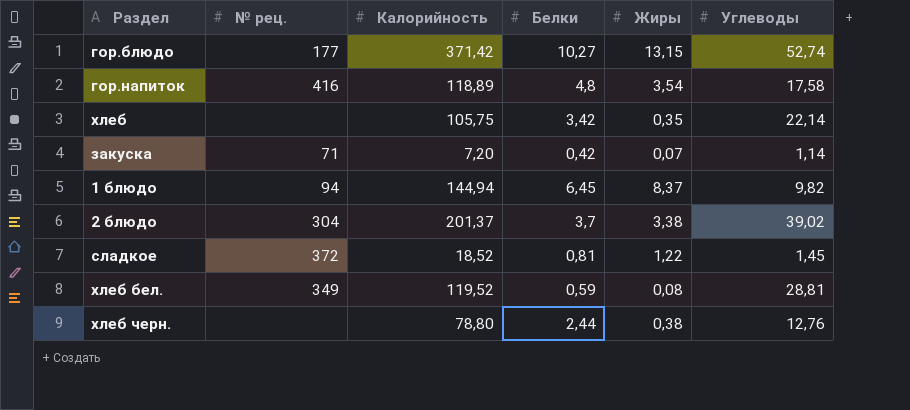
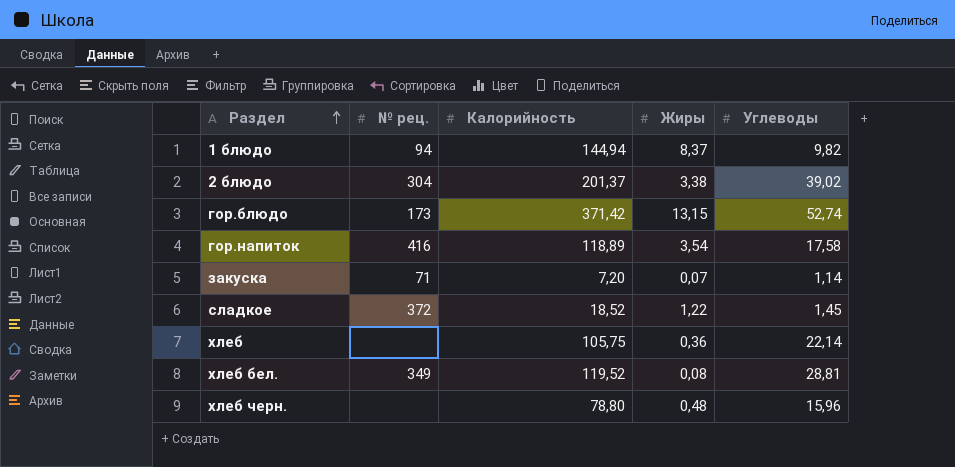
row order: none -> Раздел ascending
column Белки | position: 4 -> none
гор.блюдо | № рец.: 177 -> 173
хлеб | Жиры: 0,35 -> 0,36
хлеб черн. | Жиры: 0,38 -> 0,48
хлеб черн. | Углеводы: 12,76 -> 15,96

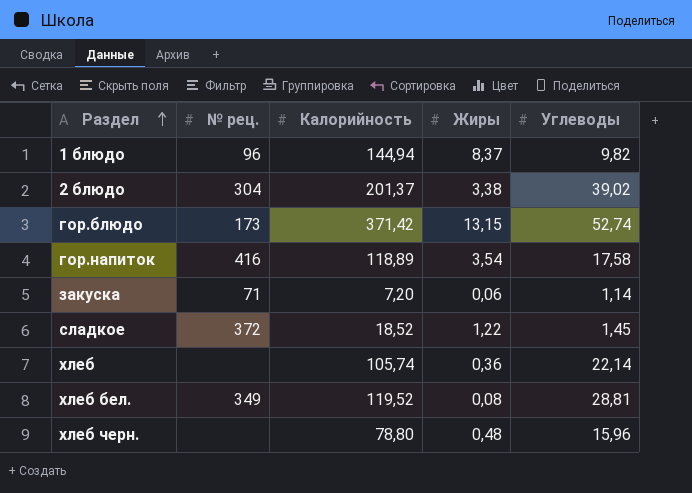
1 блюдо | № рец.: 94 -> 96
закуска | Жиры: 0,07 -> 0,06
хлеб | Калорийность: 105,75 -> 105,74

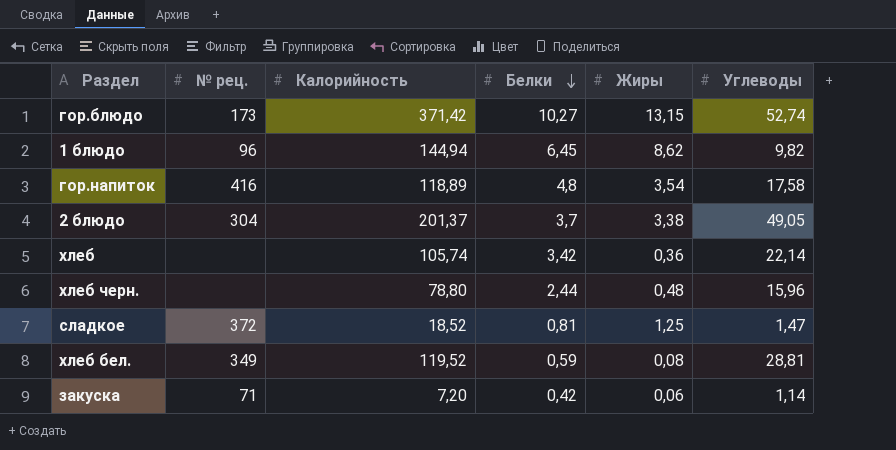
row order: Раздел ascending -> Белки descending
column Белки | position: none -> 4
1 блюдо | Жиры: 8,37 -> 8,62
2 блюдо | Углеводы: 39,02 -> 49,05
сладкое | Жиры: 1,22 -> 1,25
сладкое | Углеводы: 1,45 -> 1,47

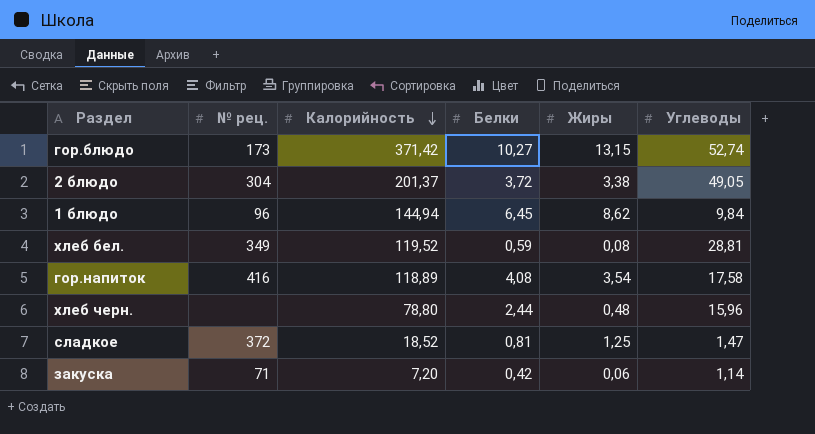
row order: Белки descending -> Калорийность descending
row хлеб: none | 105,74 | 3,42 | 0,36 | 22,14 -> none
2 блюдо | Белки: 3,7 -> 3,72
1 блюдо | Углеводы: 9,82 -> 9,84
гор.напиток | Белки: 4,8 -> 4,08

